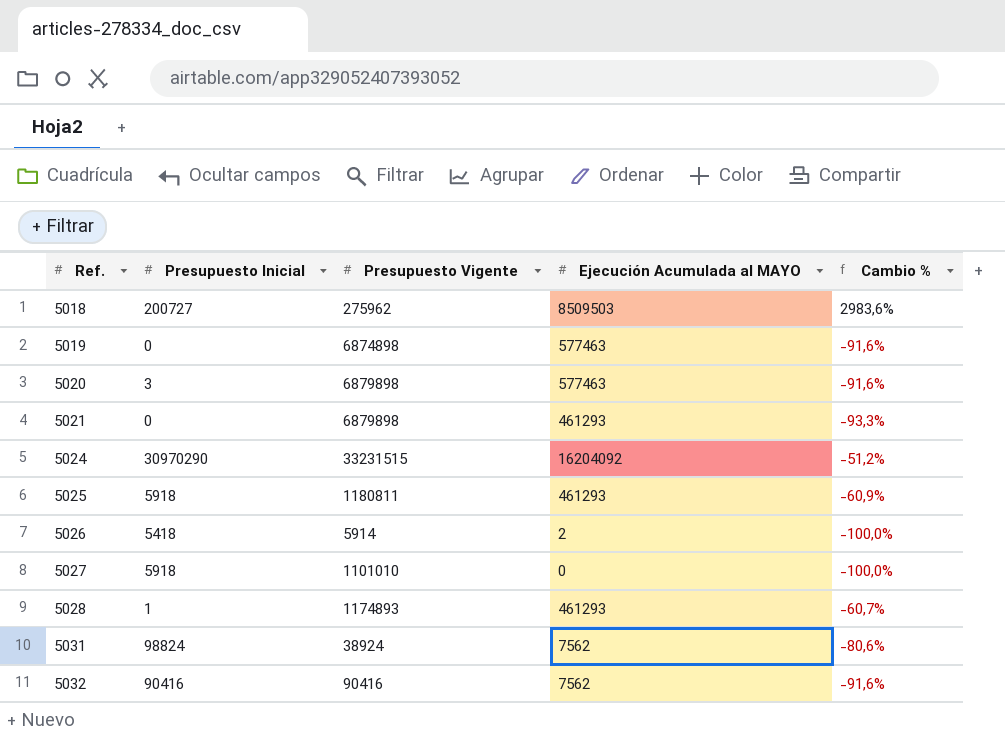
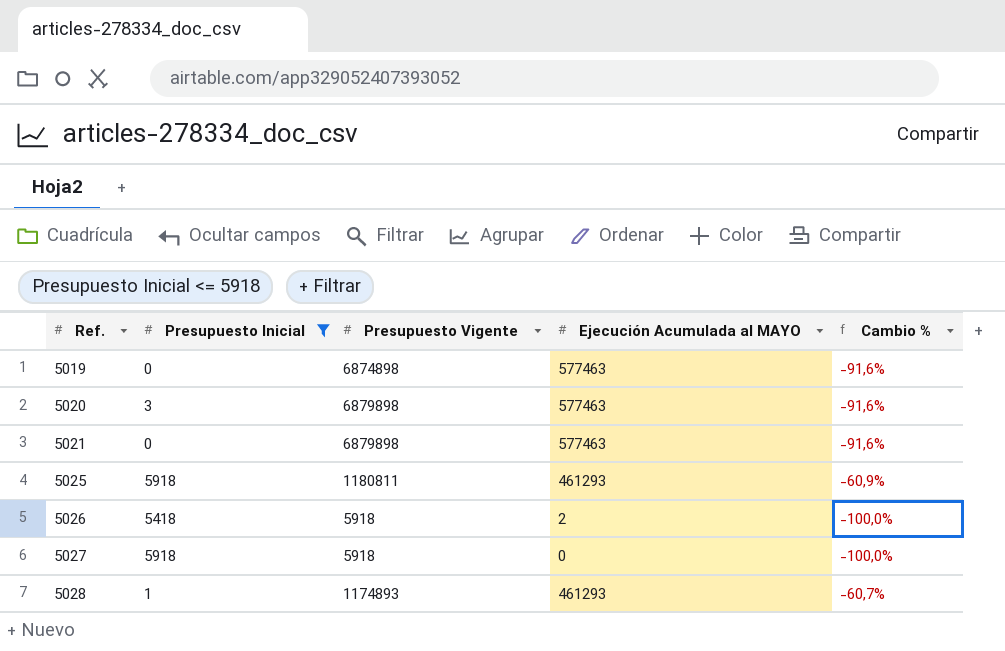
filter: none -> Presupuesto Inicial <= 5918
5021 | Ejecución Acumulada al MAYO: 461293 -> 577463
5021 | Cambio %: -93,3% -> -91,6%
5026 | Presupuesto Vigente: 5914 -> 5918
5027 | Presupuesto Vigente: 1101010 -> 5918

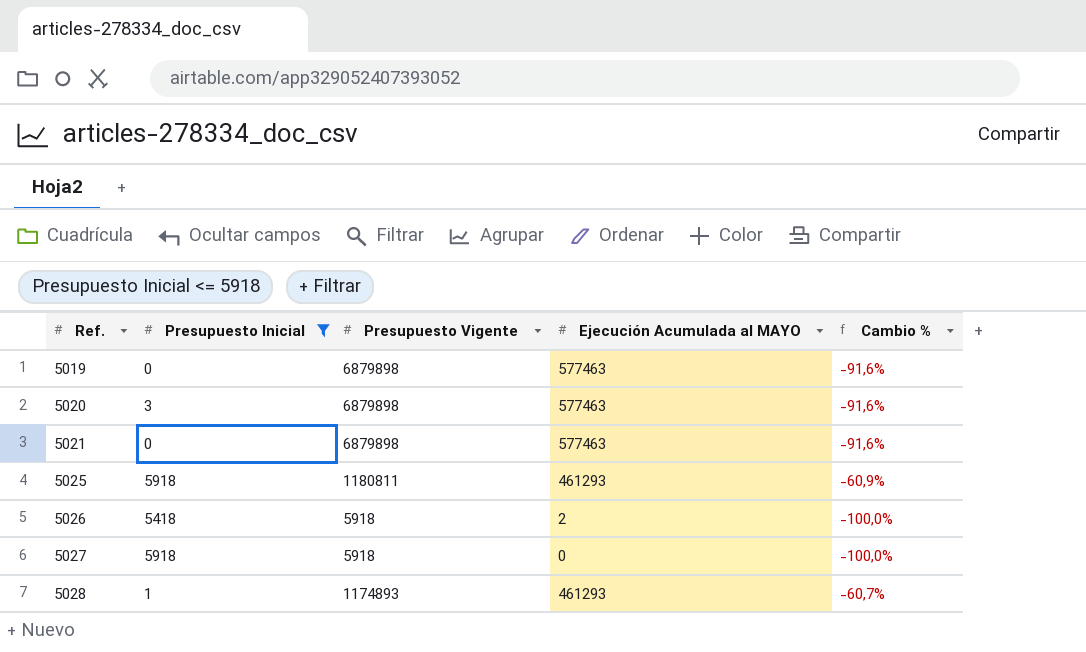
5019 | Presupuesto Vigente: 6874898 -> 6879898

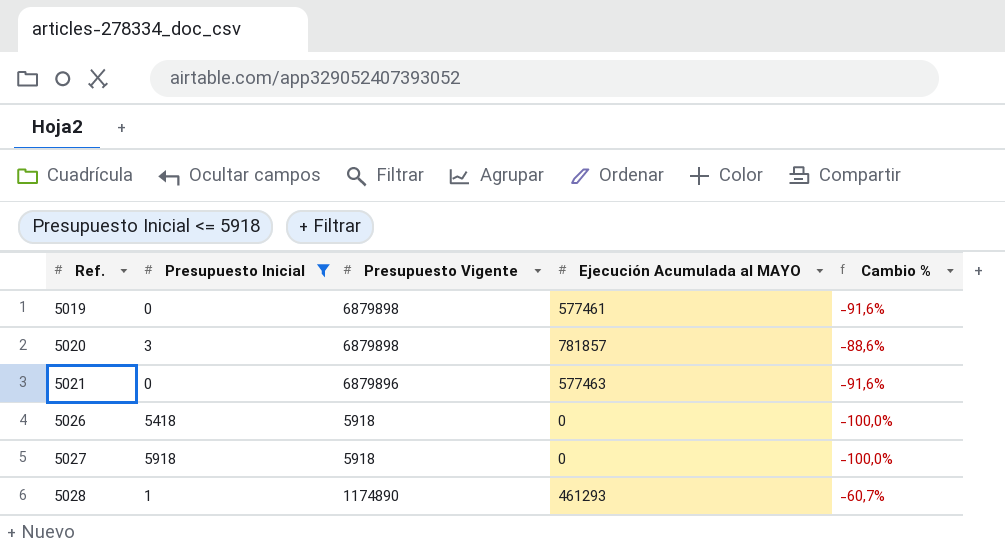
row 5025: 5918 | 1180811 | 461293 | -60,9% -> none
5019 | Ejecución Acumulada al MAYO: 577463 -> 577461
5020 | Ejecución Acumulada al MAYO: 577463 -> 781857
5020 | Cambio %: -91,6% -> -88,6%
5021 | Presupuesto Vigente: 6879898 -> 6879896
5026 | Ejecución Acumulada al MAYO: 2 -> 0
5028 | Presupuesto Vigente: 1174893 -> 1174890

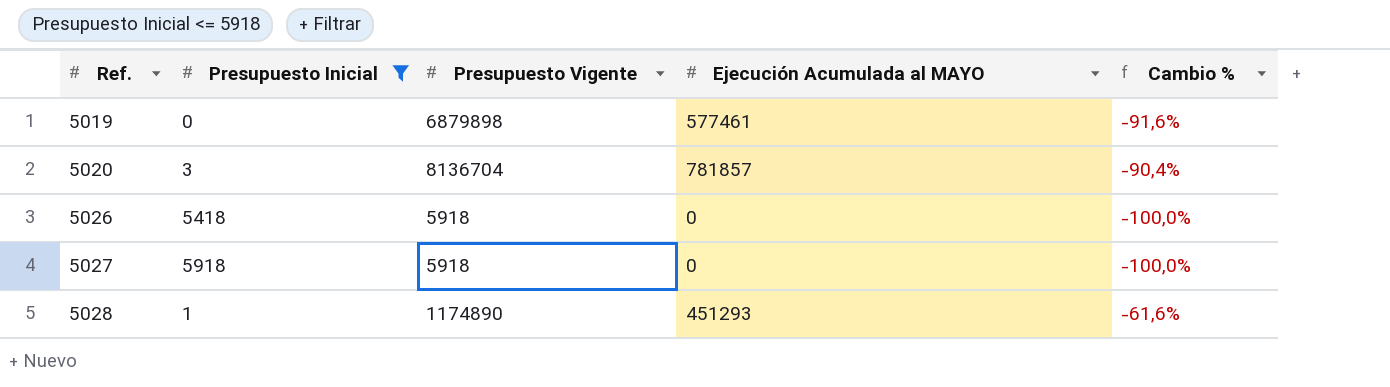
row 5021: 0 | 6879896 | 577463 | -91,6% -> none
5020 | Presupuesto Vigente: 6879898 -> 8136704
5020 | Cambio %: -88,6% -> -90,4%
5028 | Ejecución Acumulada al MAYO: 461293 -> 451293
5028 | Cambio %: -60,7% -> -61,6%

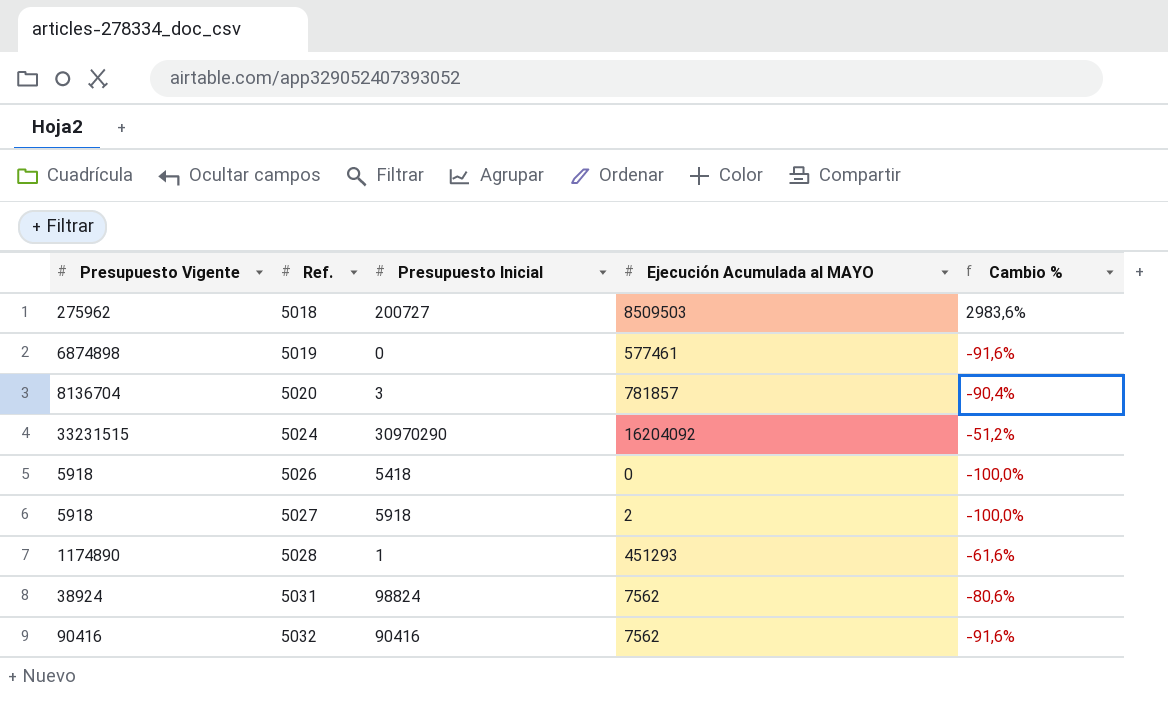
filter: Presupuesto Inicial <= 5918 -> none
column Presupuesto Vigente | position: 3 -> 1
5019 | Presupuesto Vigente: 6879898 -> 6874898
5027 | Ejecución Acumulada al MAYO: 0 -> 2

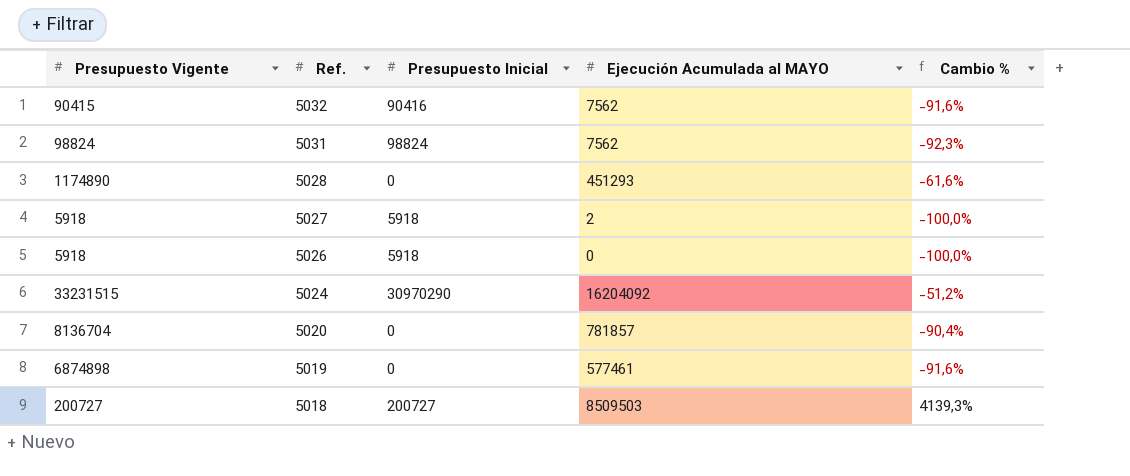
row order: Ref. ascending -> Ref. descending
5032 | Presupuesto Vigente: 90416 -> 90415
5031 | Presupuesto Vigente: 38924 -> 98824
5031 | Cambio %: -80,6% -> -92,3%
5028 | Presupuesto Inicial: 1 -> 0
5026 | Presupuesto Inicial: 5418 -> 5918
5020 | Presupuesto Inicial: 3 -> 0
5018 | Presupuesto Vigente: 275962 -> 200727
5018 | Cambio %: 2983,6% -> 4139,3%

